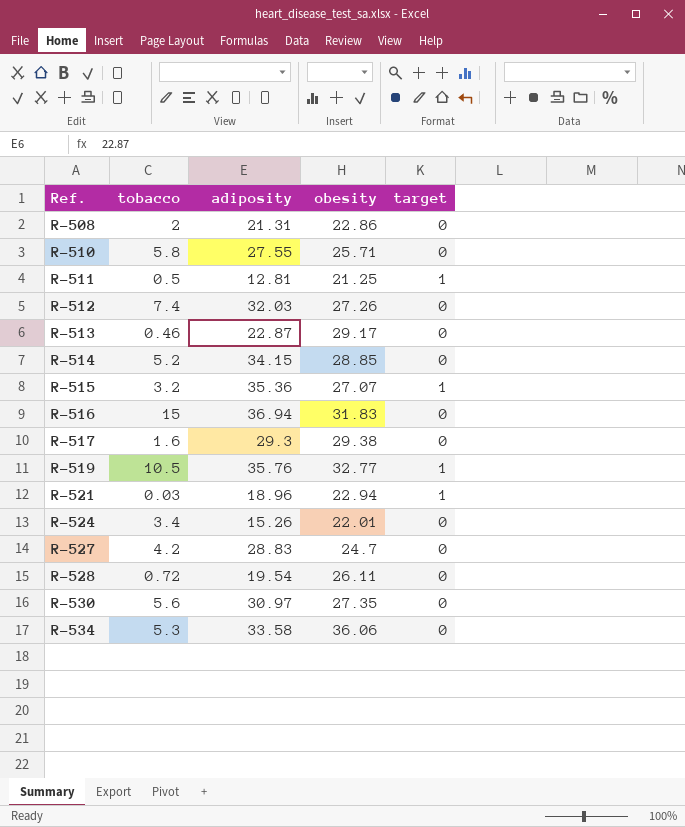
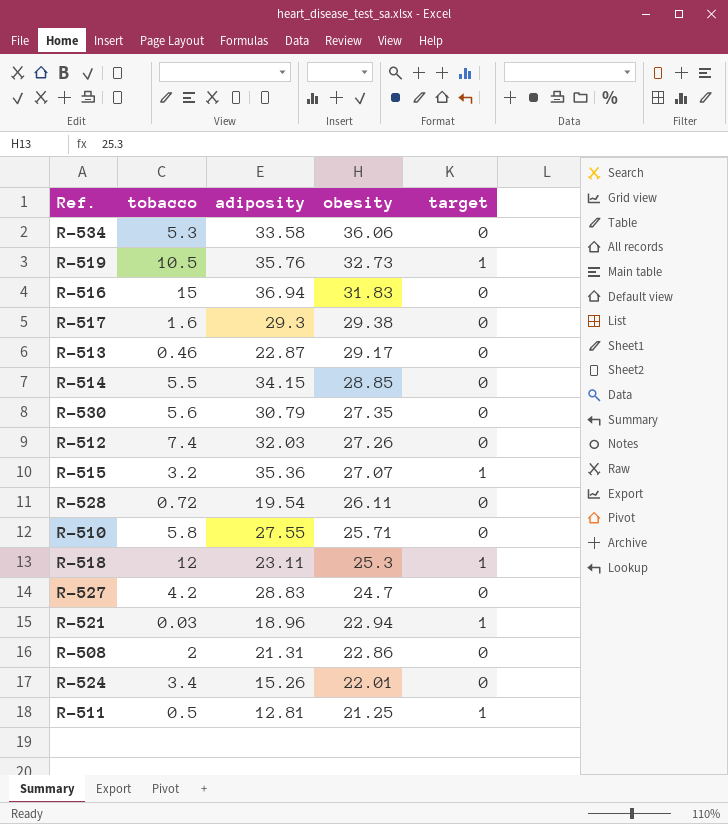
row order: Ref. ascending -> obesity descending
R-519 | obesity: 32.77 -> 32.73
R-514 | tobacco: 5.2 -> 5.5
R-530 | adiposity: 30.97 -> 30.79
row R-518: none -> 12 | 23.11 | 25.3 | 1

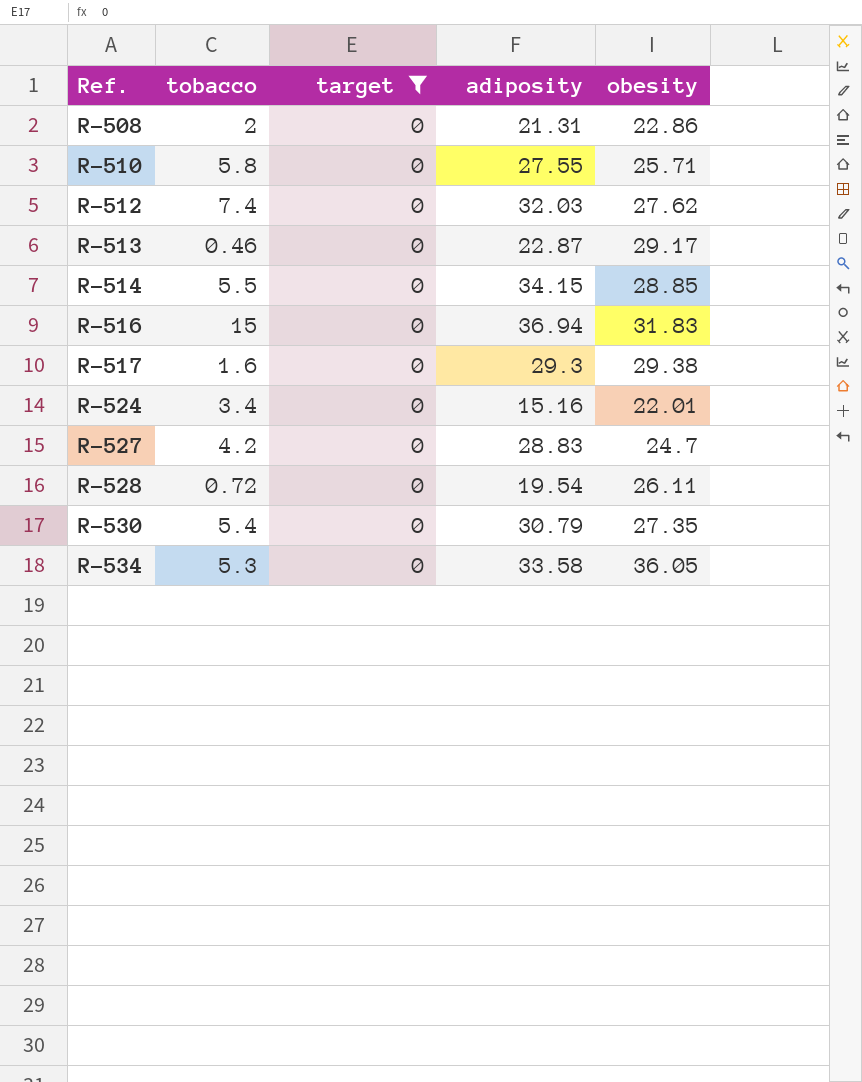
filter: none -> target = 0
row order: obesity descending -> Ref. ascending
column target | position: 5 -> 3
R-512 | obesity: 27.26 -> 27.62
R-524 | adiposity: 15.26 -> 15.16
R-530 | tobacco: 5.6 -> 5.4
R-534 | obesity: 36.06 -> 36.05

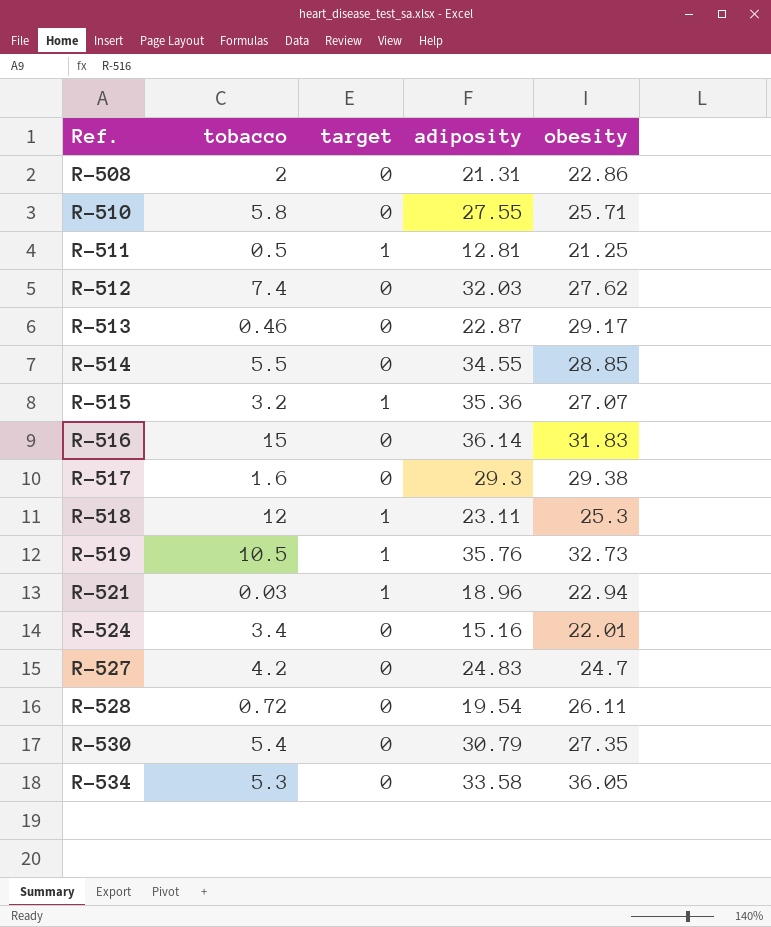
filter: target = 0 -> none
R-514 | adiposity: 34.15 -> 34.55
R-516 | adiposity: 36.94 -> 36.14
R-527 | adiposity: 28.83 -> 24.83

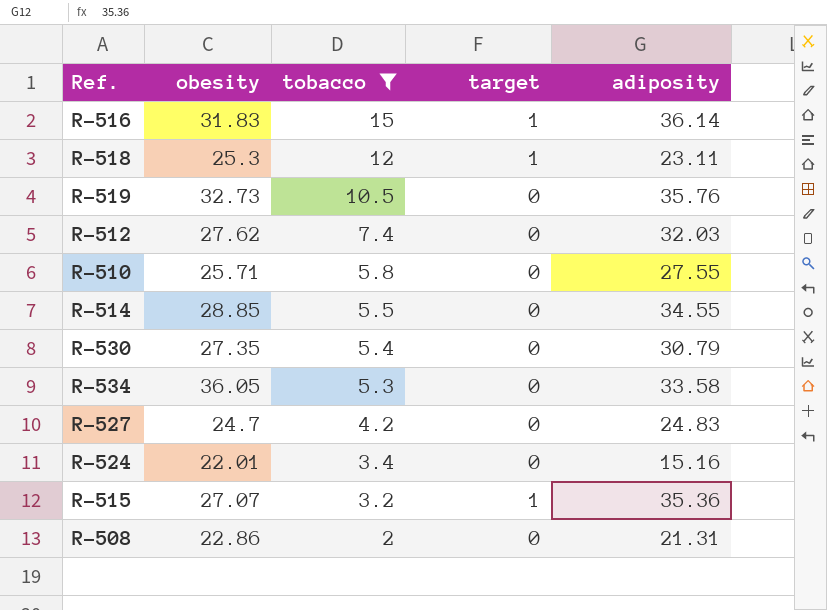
filter: none -> tobacco >= 2
row order: Ref. ascending -> tobacco descending
column obesity | position: 5 -> 2
R-516 | target: 0 -> 1
R-519 | target: 1 -> 0

